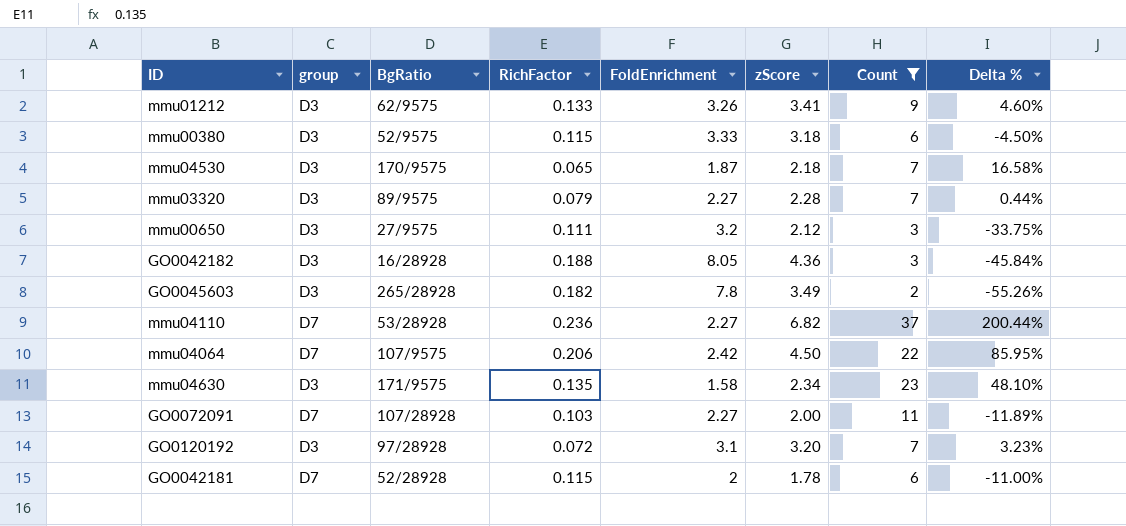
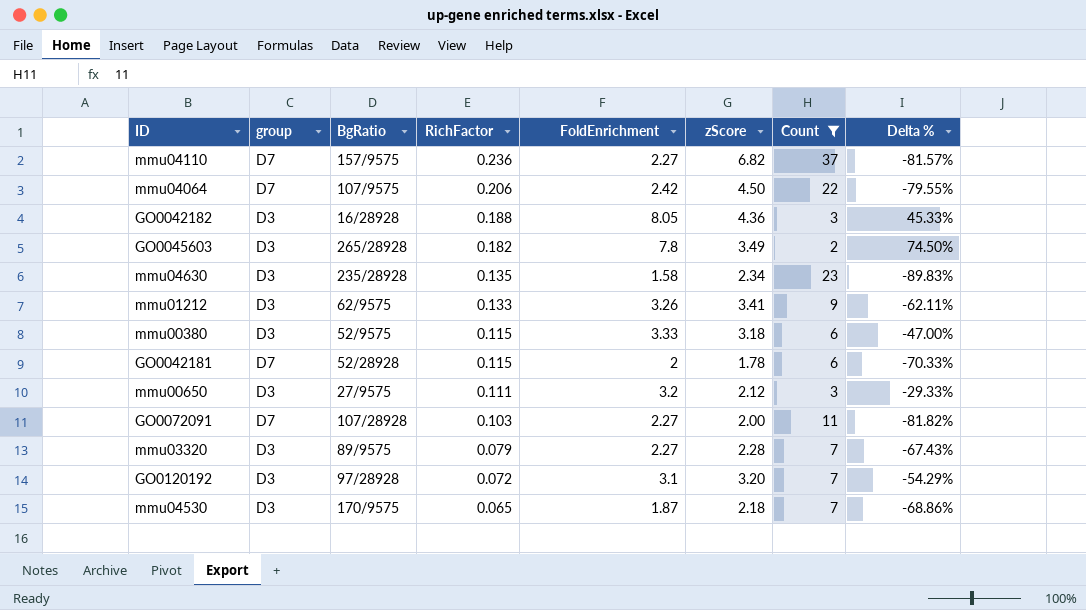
row order: none -> RichFactor descending
column Delta % | formula: ([zScore] - [FoldEnrichment]) / [FoldEnrichment] -> ([zScore] - [Count]) / [Count]
mmu04110 | BgRatio: 53/28928 -> 157/9575
mmu04630 | BgRatio: 171/9575 -> 235/28928

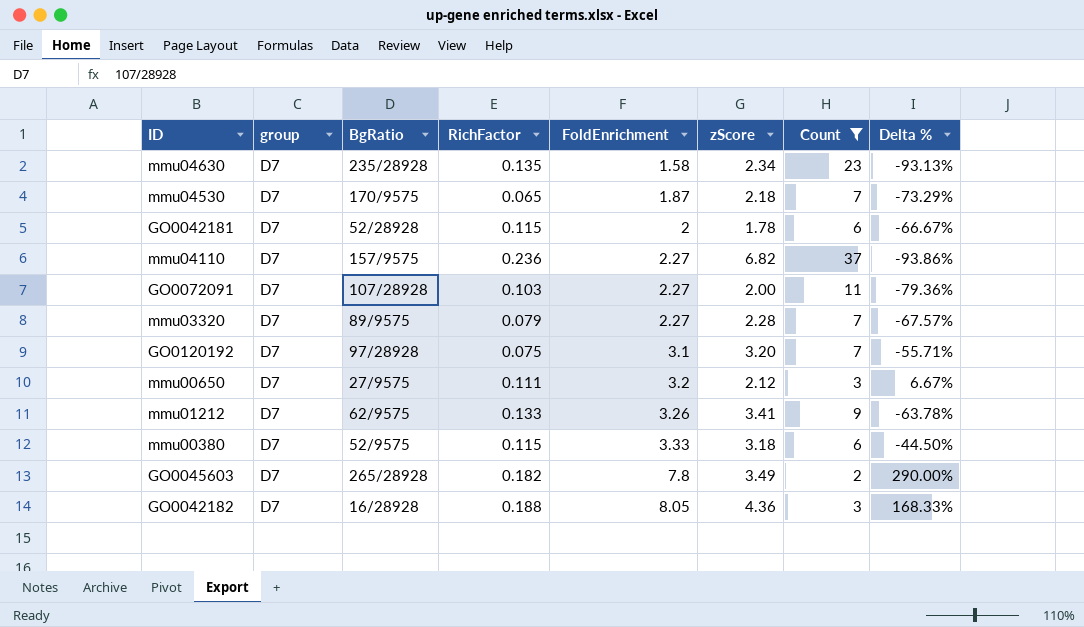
row order: RichFactor descending -> FoldEnrichment ascending
column Delta % | formula: ([zScore] - [Count]) / [Count] -> ([FoldEnrichment] - [Count]) / [Count]
row mmu04064: D7 | 107/9575 | 0.206 | 2.42 | 4.50 | 22 | -79.55% -> none
mmu04630 | group: D3 -> D7
mmu04530 | group: D3 -> D7
mmu03320 | group: D3 -> D7
GO0120192 | group: D3 -> D7
GO0120192 | RichFactor: 0.072 -> 0.075
mmu00650 | group: D3 -> D7
mmu01212 | group: D3 -> D7
mmu00380 | group: D3 -> D7
GO0045603 | group: D3 -> D7
GO0042182 | group: D3 -> D7

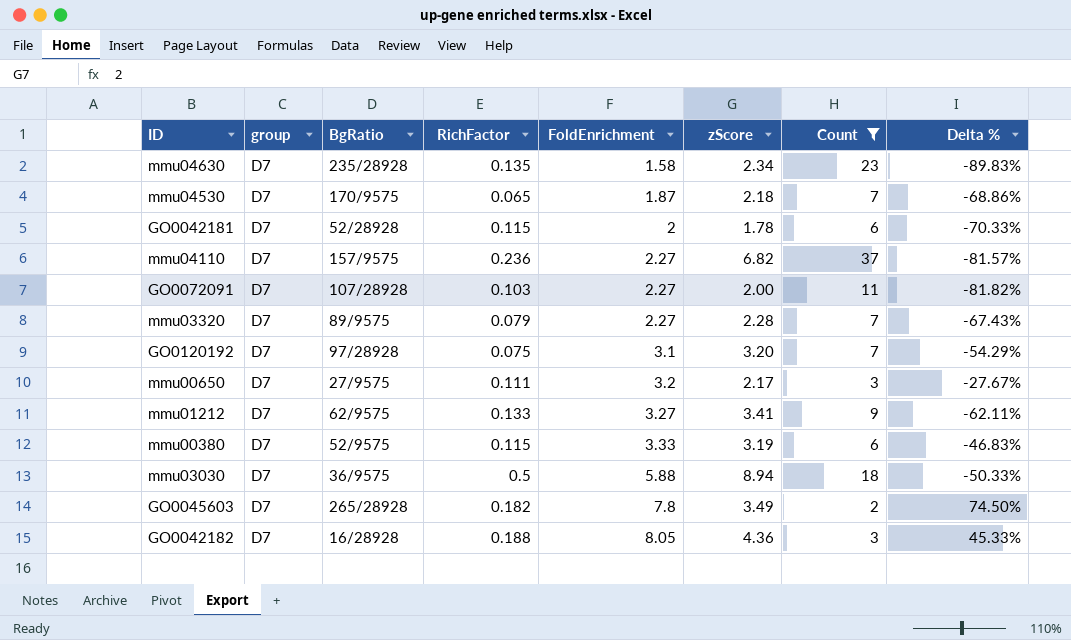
column Delta % | formula: ([FoldEnrichment] - [Count]) / [Count] -> ([zScore] - [Count]) / [Count]
mmu00650 | zScore: 2.12 -> 2.17
mmu01212 | FoldEnrichment: 3.26 -> 3.27
mmu00380 | zScore: 3.18 -> 3.19
row mmu03030: none -> D7 | 36/9575 | 0.5 | 5.88 | 8.94 | 18 | -50.33%

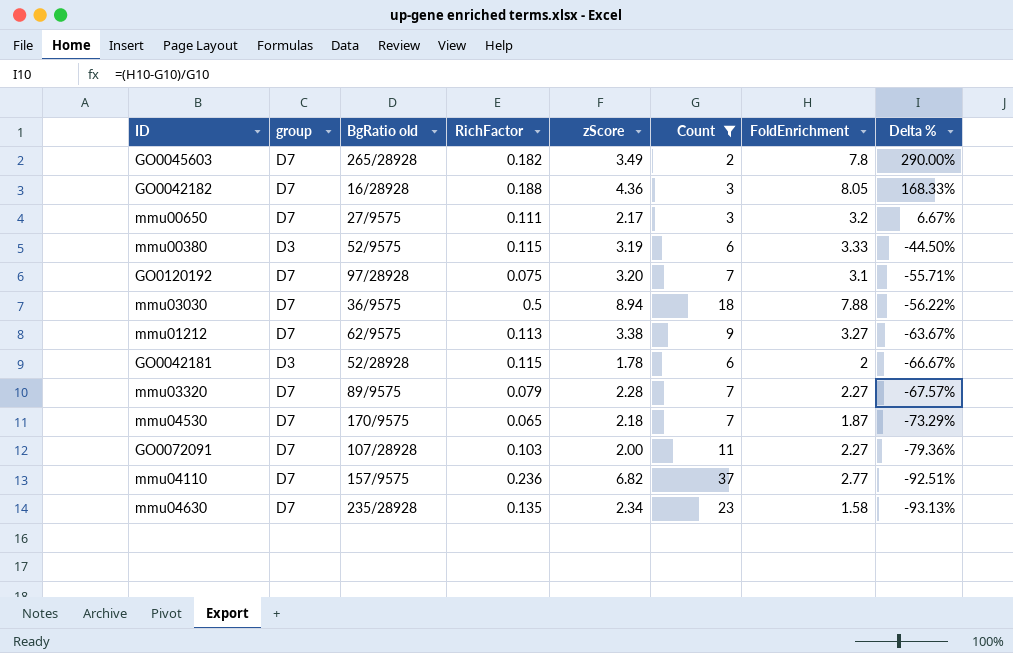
row order: FoldEnrichment ascending -> Delta % descending
column name: BgRatio -> BgRatio old
column FoldEnrichment | position: 5 -> 7
column Delta % | formula: ([zScore] - [Count]) / [Count] -> ([FoldEnrichment] - [Count]) / [Count]
mmu00380 | group: D7 -> D3
mmu03030 | FoldEnrichment: 5.88 -> 7.88
mmu01212 | RichFactor: 0.133 -> 0.113
mmu01212 | zScore: 3.41 -> 3.38
GO0042181 | group: D7 -> D3
mmu04110 | FoldEnrichment: 2.27 -> 2.77

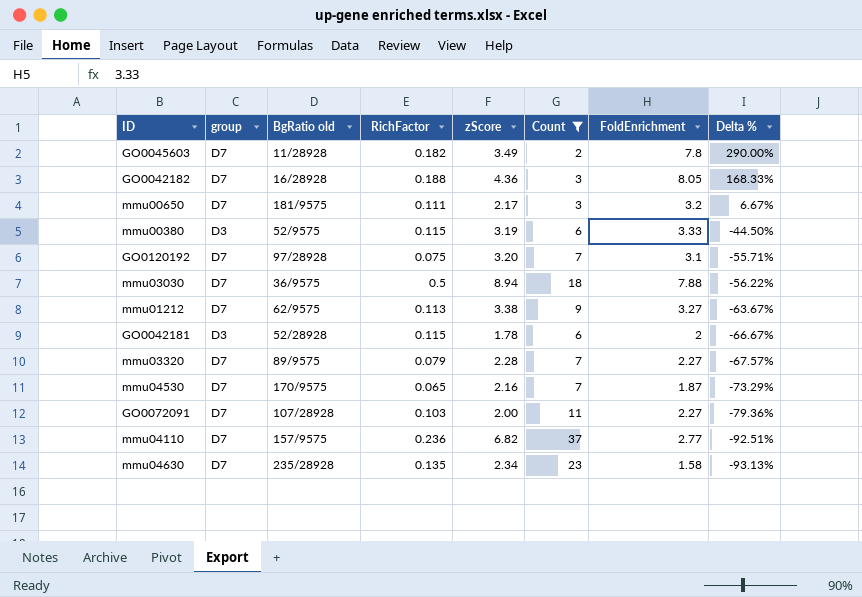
GO0045603 | BgRatio old: 265/28928 -> 11/28928
mmu00650 | BgRatio old: 27/9575 -> 181/9575
mmu04530 | zScore: 2.18 -> 2.16

